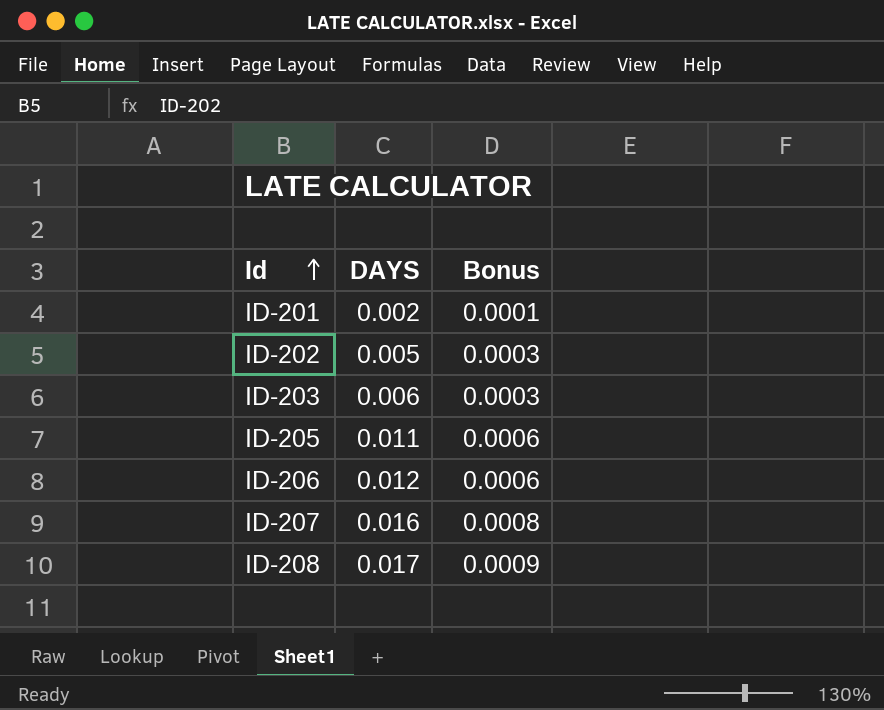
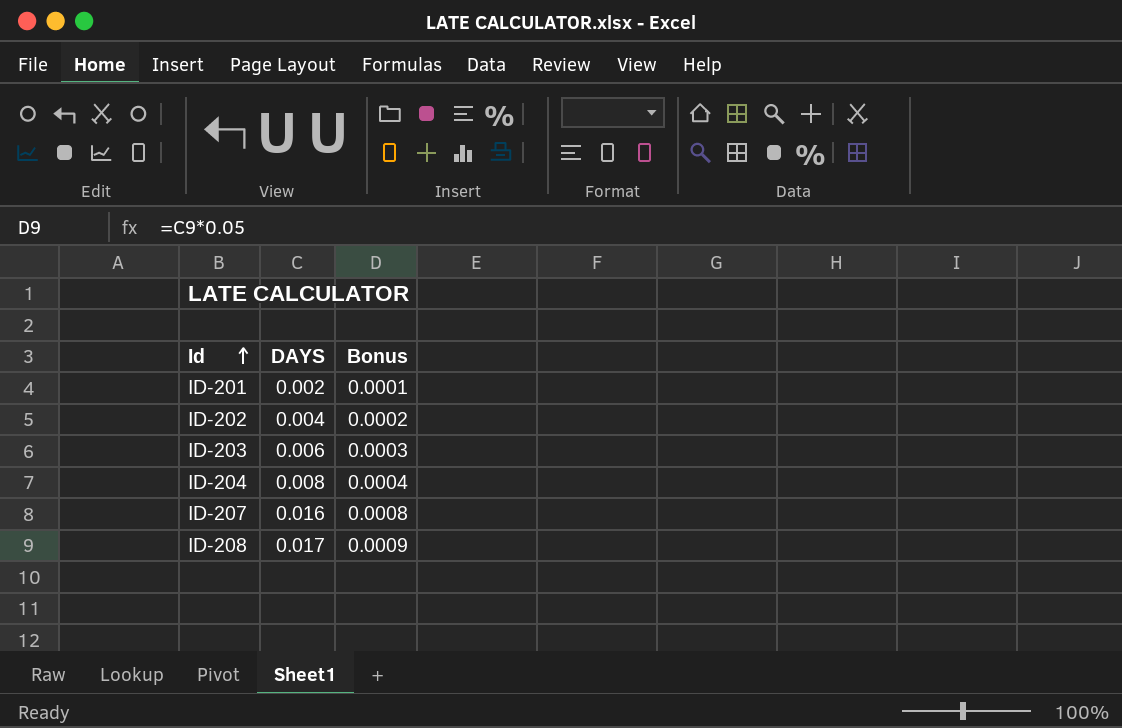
row ID-205: 0.011 | 0.0006 -> none
row ID-206: 0.012 | 0.0006 -> none
ID-202 | DAYS: 0.005 -> 0.004
ID-202 | Bonus: 0.0003 -> 0.0002
row ID-204: none -> 0.008 | 0.0004

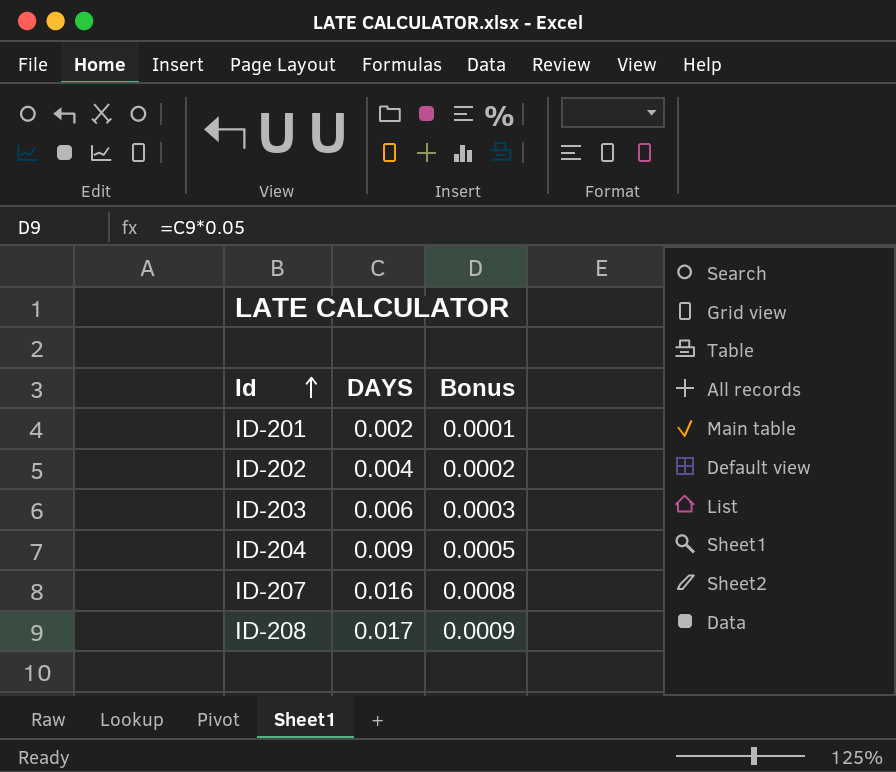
ID-204 | DAYS: 0.008 -> 0.009
ID-204 | Bonus: 0.0004 -> 0.0005

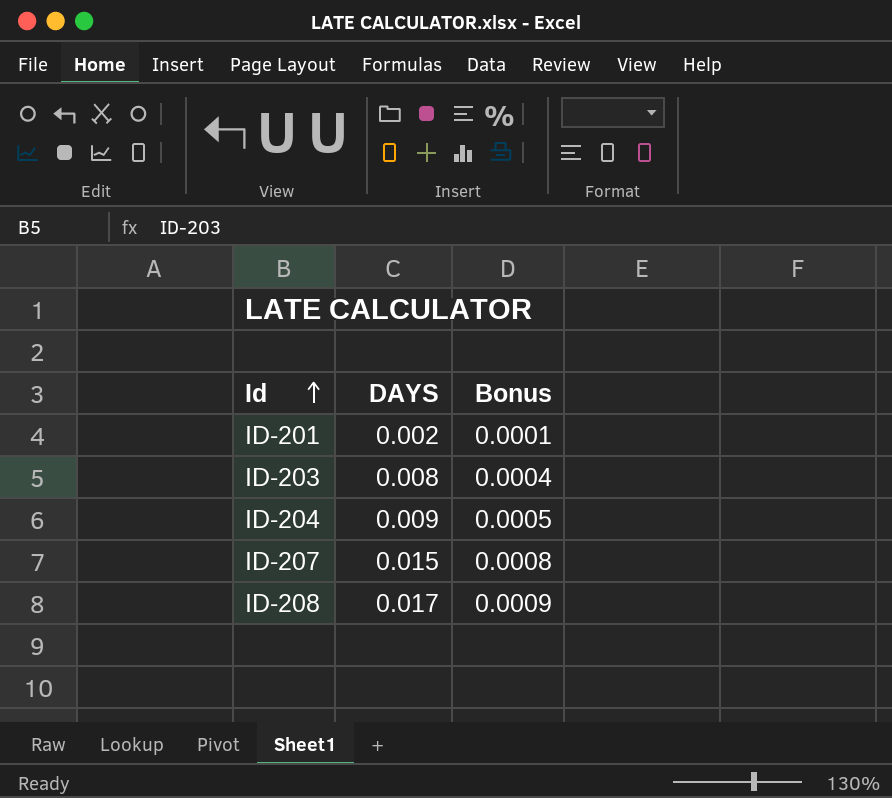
row ID-202: 0.004 | 0.0002 -> none
ID-203 | DAYS: 0.006 -> 0.008
ID-203 | Bonus: 0.0003 -> 0.0004
ID-207 | DAYS: 0.016 -> 0.015

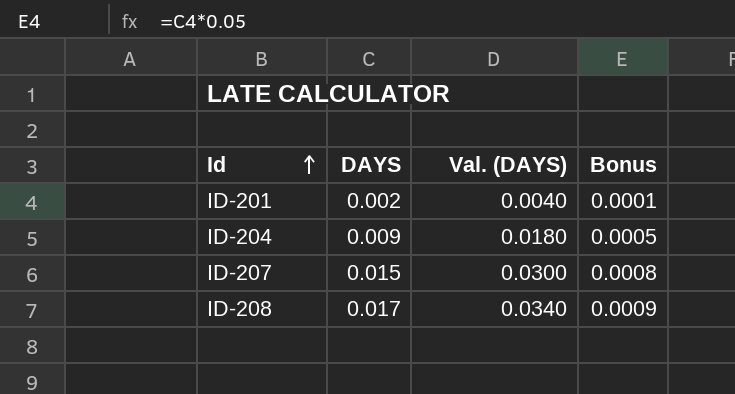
column Val. (DAYS) | formula: none -> [DAYS] * 2
row ID-203: 0.008 | 0.0004 -> none

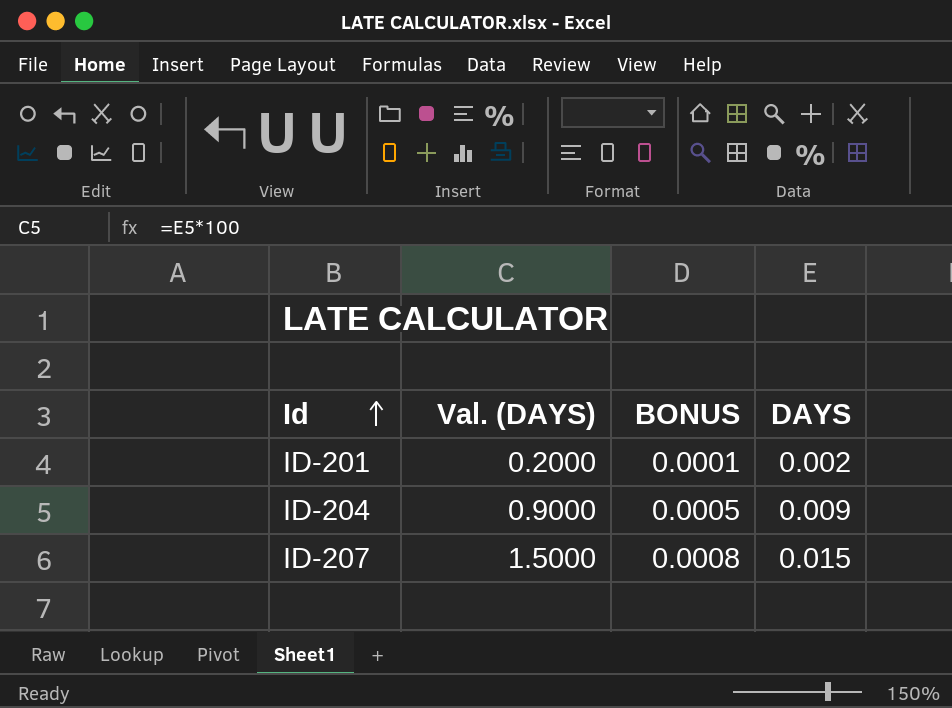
column Val. (DAYS) | formula: [DAYS] * 2 -> [DAYS] * 100
column name: Bonus -> BONUS
column DAYS | position: 2 -> 4
row ID-208: 0.017 | 0.0340 | 0.0009 -> none

